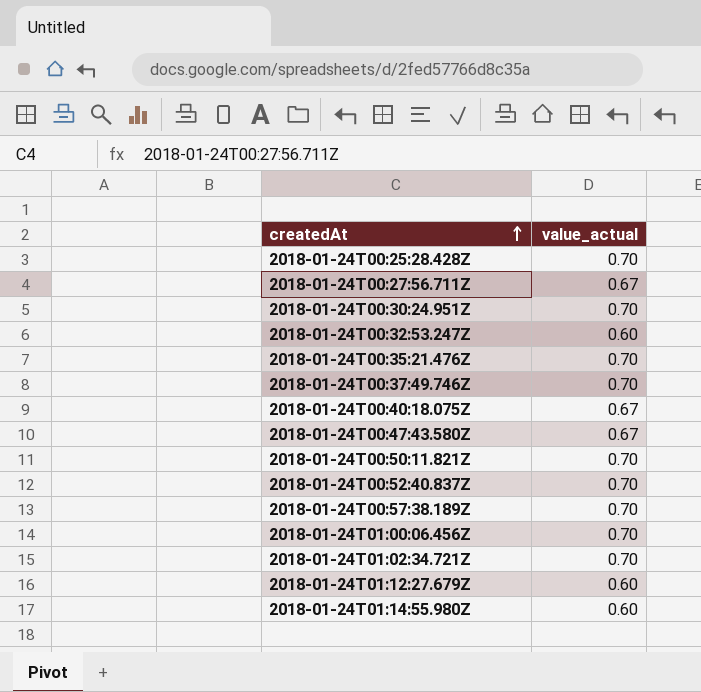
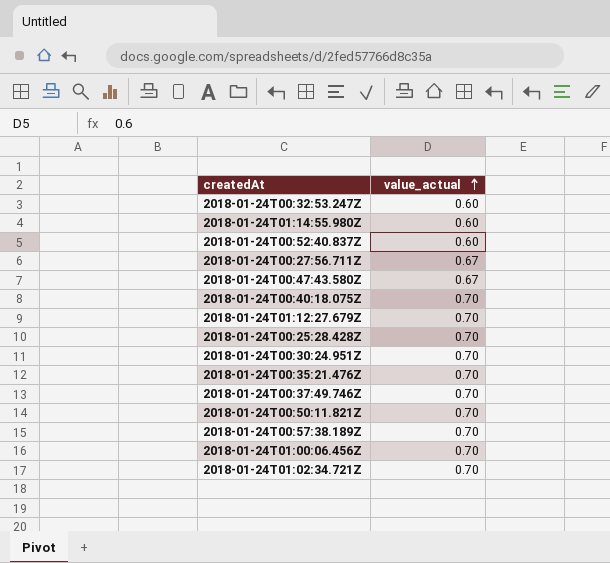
row order: createdAt ascending -> value_actual ascending
2018-01-24T00:52:40.837Z | value_actual: 0.70 -> 0.60
2018-01-24T00:40:18.075Z | value_actual: 0.67 -> 0.70
2018-01-24T01:12:27.679Z | value_actual: 0.60 -> 0.70

